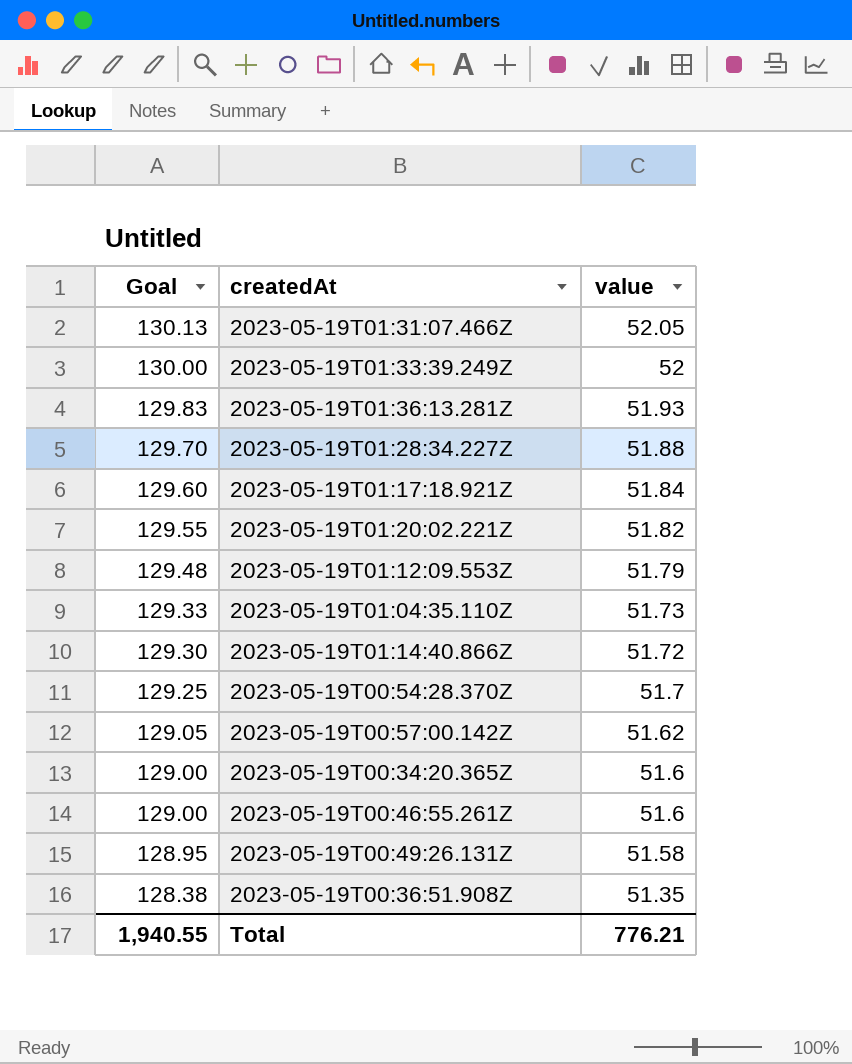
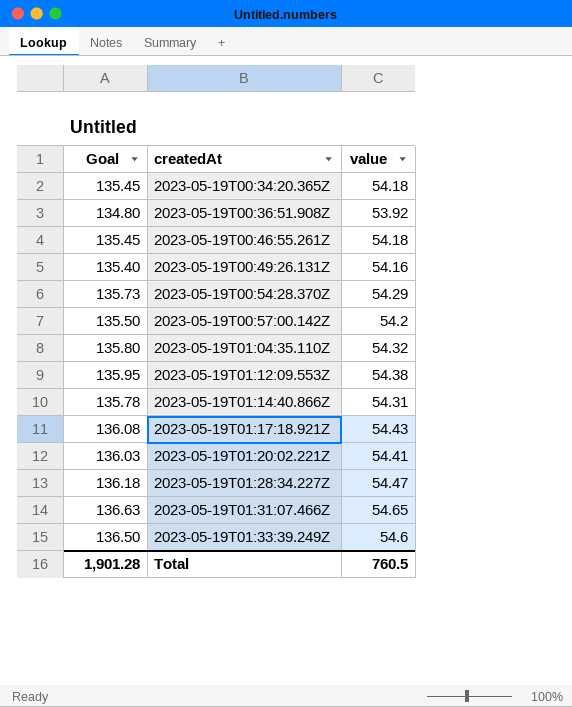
row order: Goal descending -> createdAt ascending
row 2023-05-19T01:36:13.281Z: 129.83 | 51.93 -> none
2023-05-19T00:34:20.365Z | Goal: 129.00 -> 135.45
2023-05-19T00:34:20.365Z | value: 51.6 -> 54.18
2023-05-19T00:36:51.908Z | Goal: 128.38 -> 134.80
2023-05-19T00:36:51.908Z | value: 51.35 -> 53.92
2023-05-19T00:46:55.261Z | Goal: 129.00 -> 135.45
2023-05-19T00:46:55.261Z | value: 51.6 -> 54.18
2023-05-19T00:49:26.131Z | Goal: 128.95 -> 135.40
2023-05-19T00:49:26.131Z | value: 51.58 -> 54.16
2023-05-19T00:54:28.370Z | Goal: 129.25 -> 135.73
2023-05-19T00:54:28.370Z | value: 51.7 -> 54.29
2023-05-19T00:57:00.142Z | Goal: 129.05 -> 135.50
2023-05-19T00:57:00.142Z | value: 51.62 -> 54.2
2023-05-19T01:04:35.110Z | Goal: 129.33 -> 135.80
2023-05-19T01:04:35.110Z | value: 51.73 -> 54.32
2023-05-19T01:12:09.553Z | Goal: 129.48 -> 135.95
2023-05-19T01:12:09.553Z | value: 51.79 -> 54.38
2023-05-19T01:14:40.866Z | Goal: 129.30 -> 135.78
2023-05-19T01:14:40.866Z | value: 51.72 -> 54.31
2023-05-19T01:17:18.921Z | Goal: 129.60 -> 136.08
2023-05-19T01:17:18.921Z | value: 51.84 -> 54.43
2023-05-19T01:20:02.221Z | Goal: 129.55 -> 136.03
2023-05-19T01:20:02.221Z | value: 51.82 -> 54.41
2023-05-19T01:28:34.227Z | Goal: 129.70 -> 136.18
2023-05-19T01:28:34.227Z | value: 51.88 -> 54.47
2023-05-19T01:31:07.466Z | Goal: 130.13 -> 136.63
2023-05-19T01:31:07.466Z | value: 52.05 -> 54.65
2023-05-19T01:33:39.249Z | Goal: 130.00 -> 136.50
2023-05-19T01:33:39.249Z | value: 52 -> 54.6
Total | Goal: 1,940.55 -> 1,901.28
Total | value: 776.21 -> 760.5

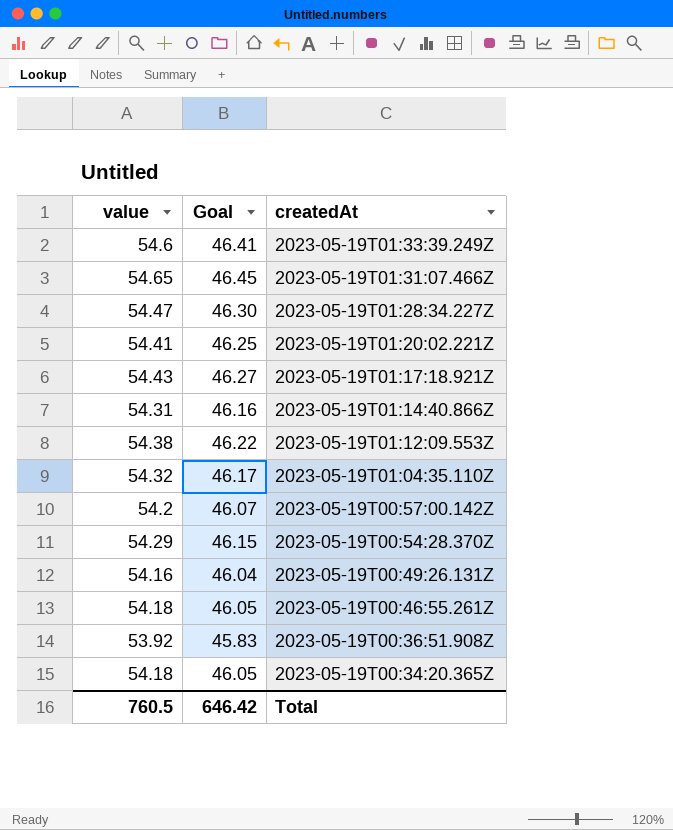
row order: createdAt ascending -> createdAt descending
column value | position: 3 -> 1
column Goal | formula: [value] * 2.5 -> [value] * 0.85
Total | Goal: 1,901.28 -> 646.42

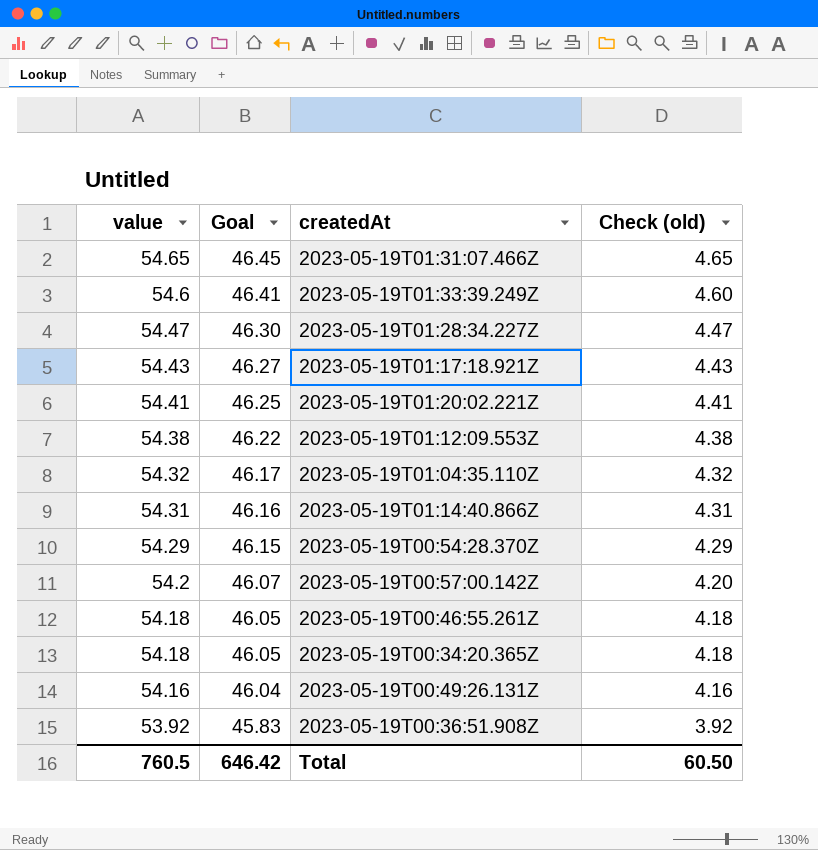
row order: createdAt descending -> value descending
column Check (old) | formula: none -> [value] - 50

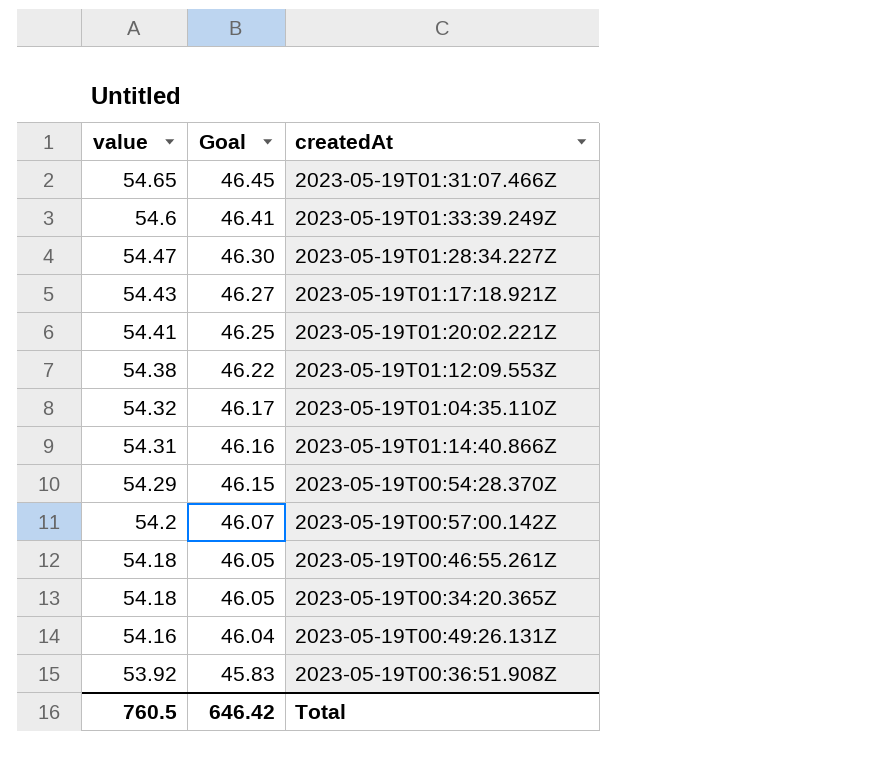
column Check (old) | formula: [value] - 50 -> none

